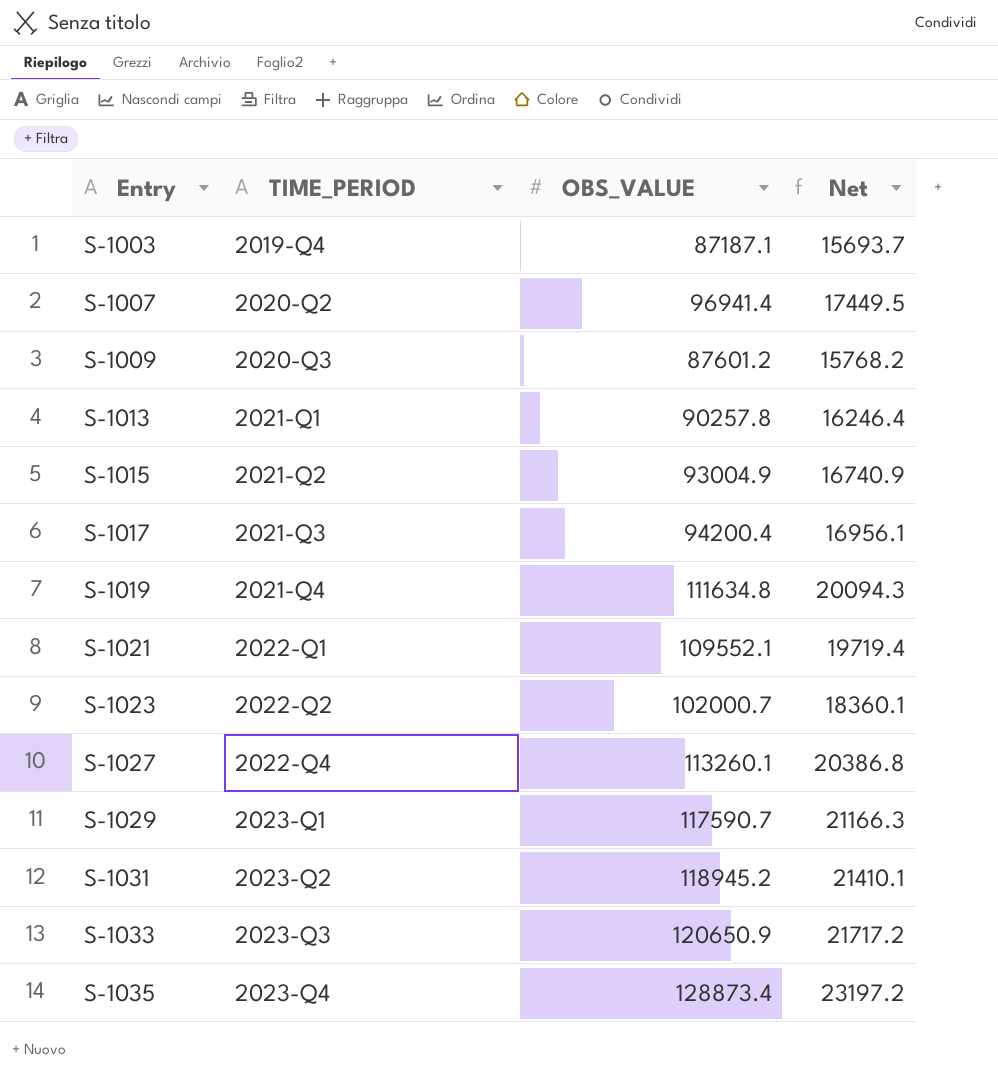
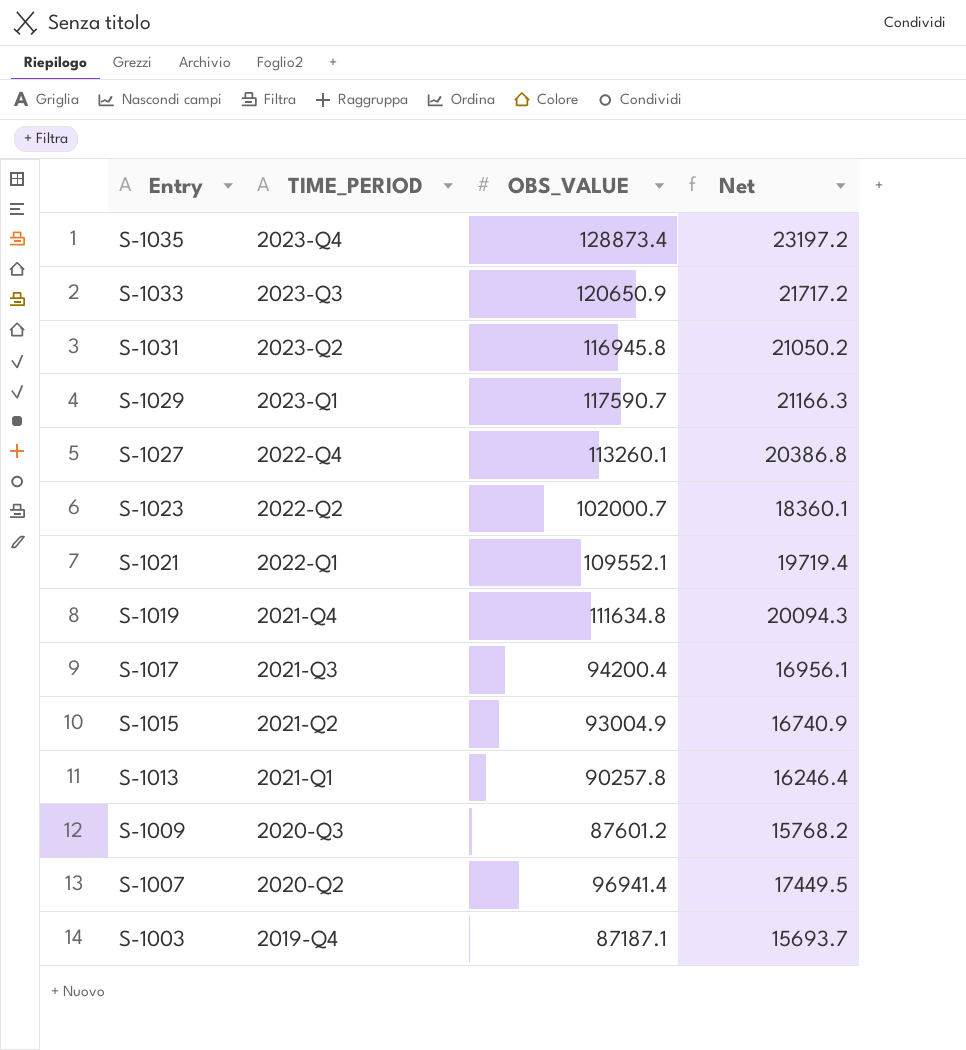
row order: Entry ascending -> Entry descending
S-1031 | OBS_VALUE: 118945.2 -> 116945.8
S-1031 | Net: 21410.1 -> 21050.2

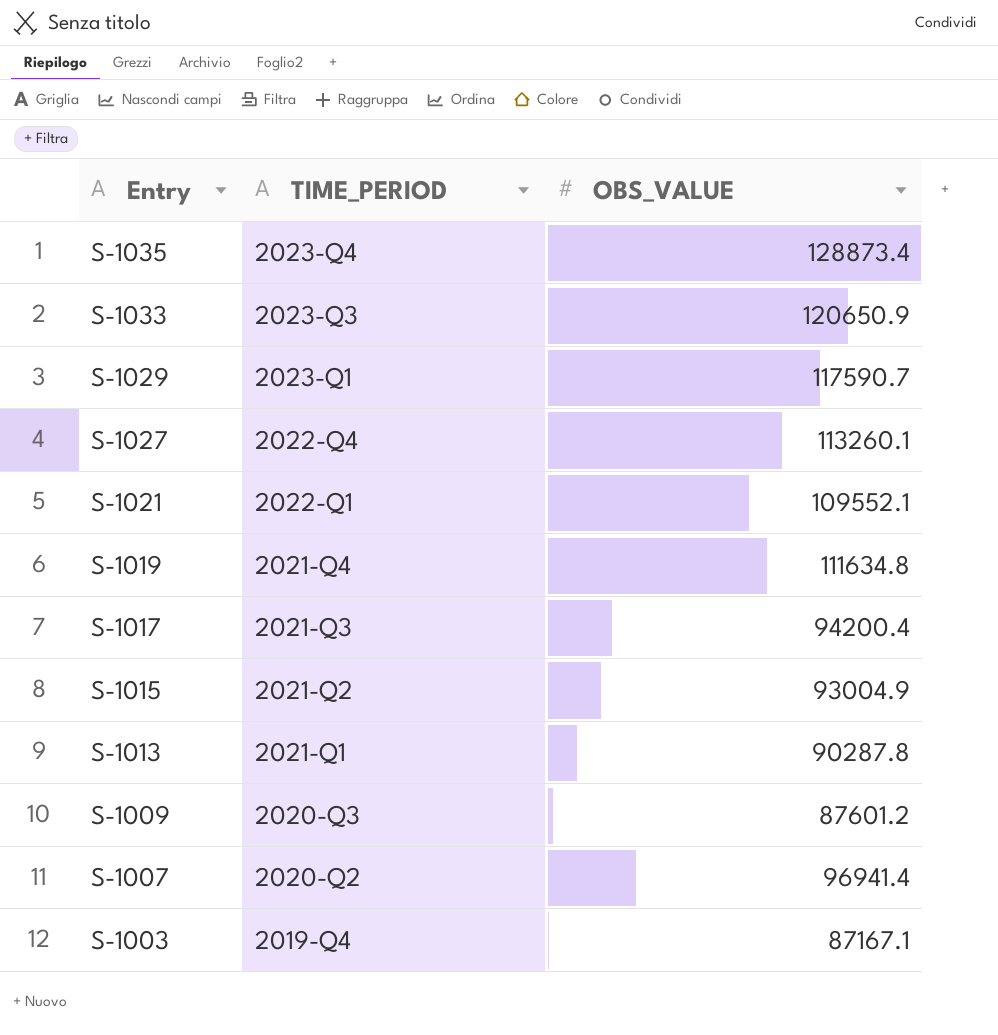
column Net | formula: [OBS_VALUE] * 0.18 -> none
row S-1031: 2023-Q2 | 116945.8 | 21050.2 -> none
row S-1023: 2022-Q2 | 102000.7 | 18360.1 -> none
S-1013 | OBS_VALUE: 90257.8 -> 90287.8
S-1003 | OBS_VALUE: 87187.1 -> 87167.1

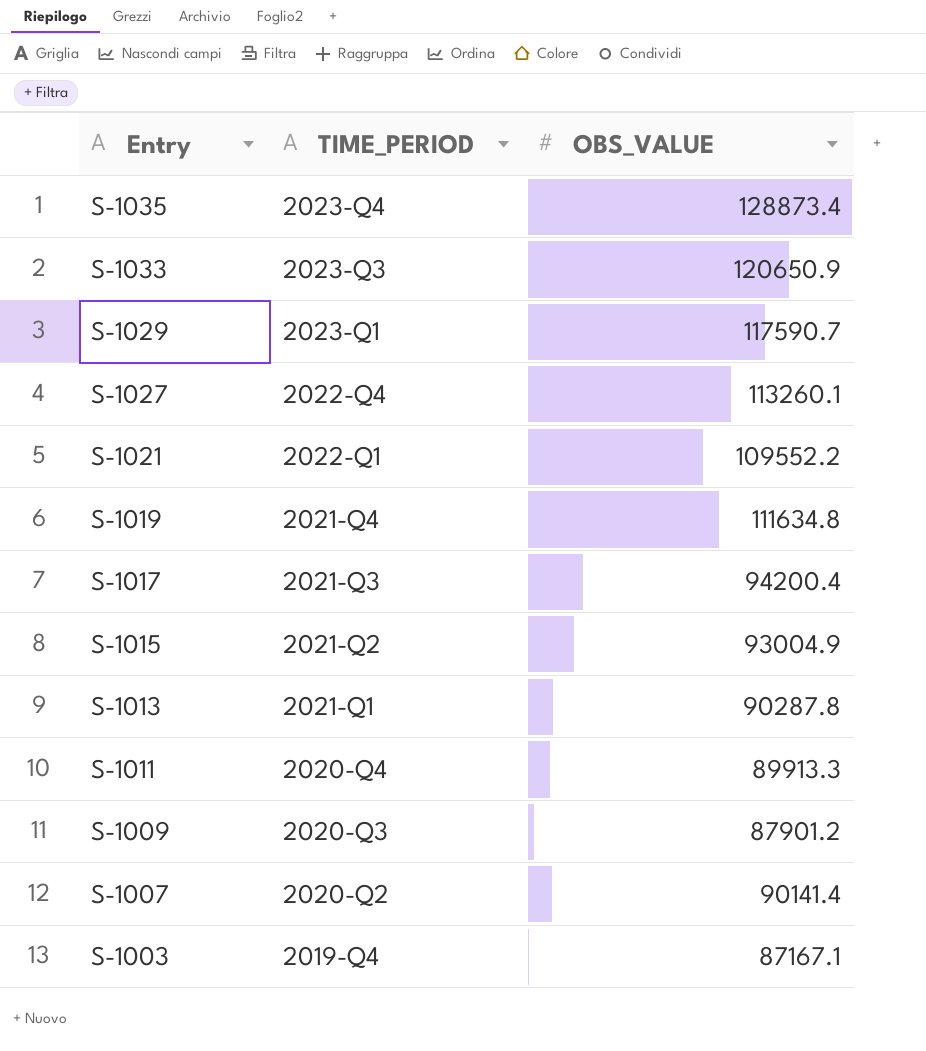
S-1021 | OBS_VALUE: 109552.1 -> 109552.2
row S-1011: none -> 2020-Q4 | 89913.3
S-1009 | OBS_VALUE: 87601.2 -> 87901.2
S-1007 | OBS_VALUE: 96941.4 -> 90141.4

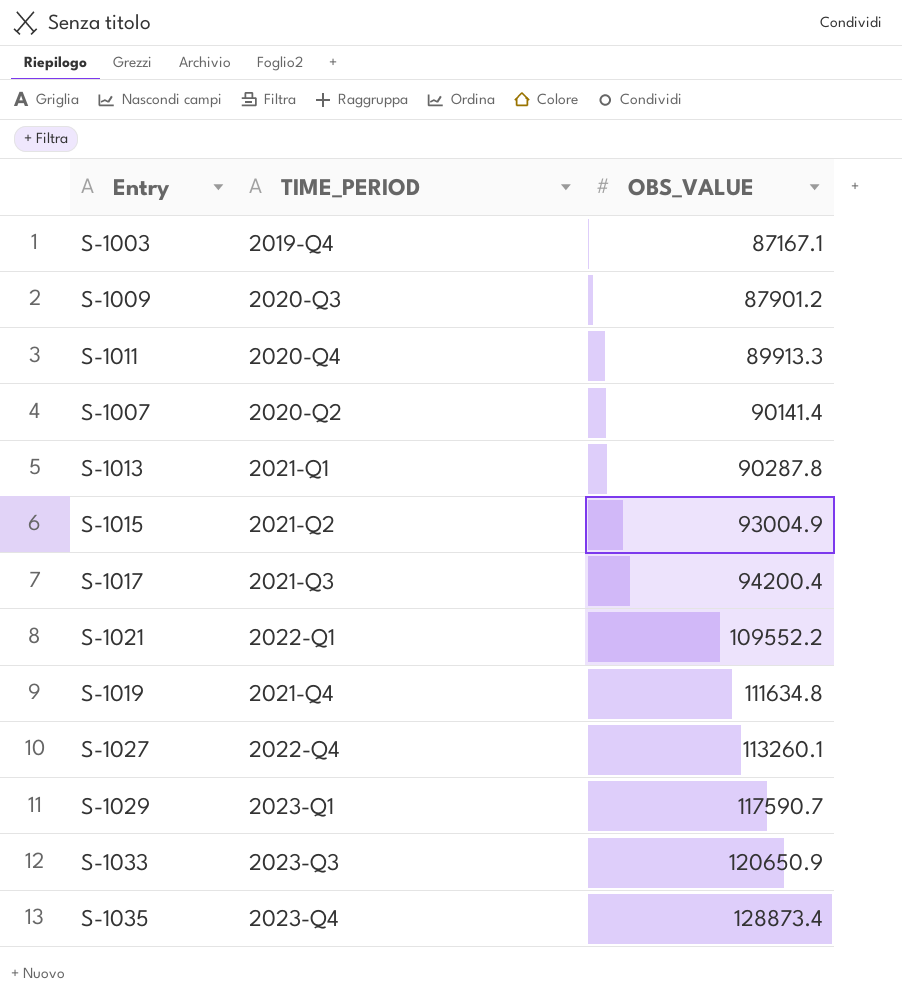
row order: Entry descending -> OBS_VALUE ascending

